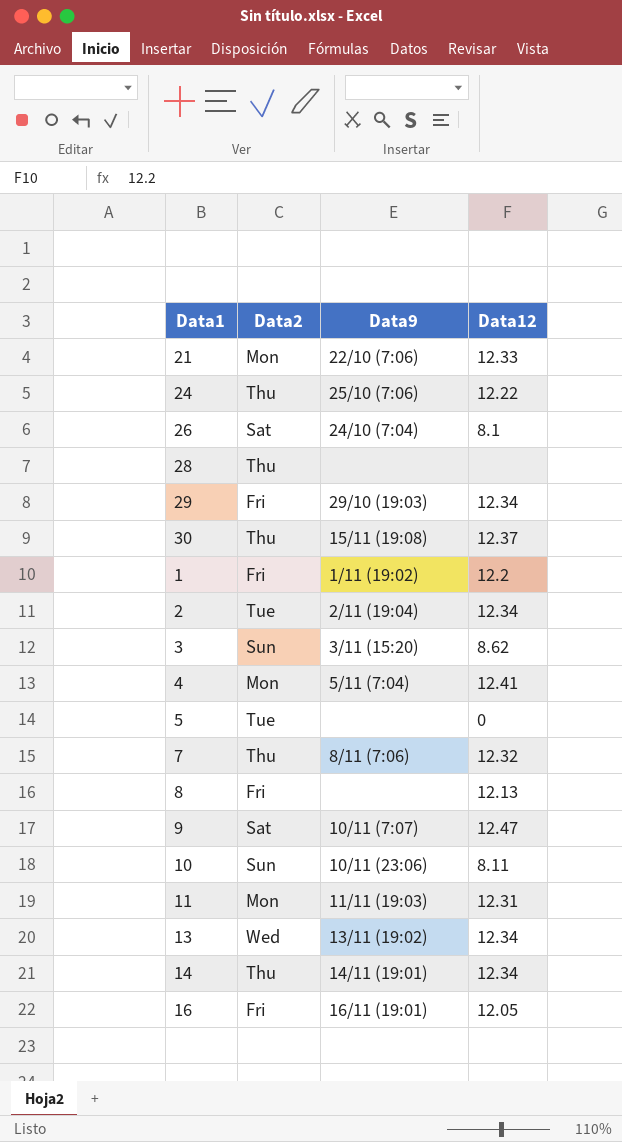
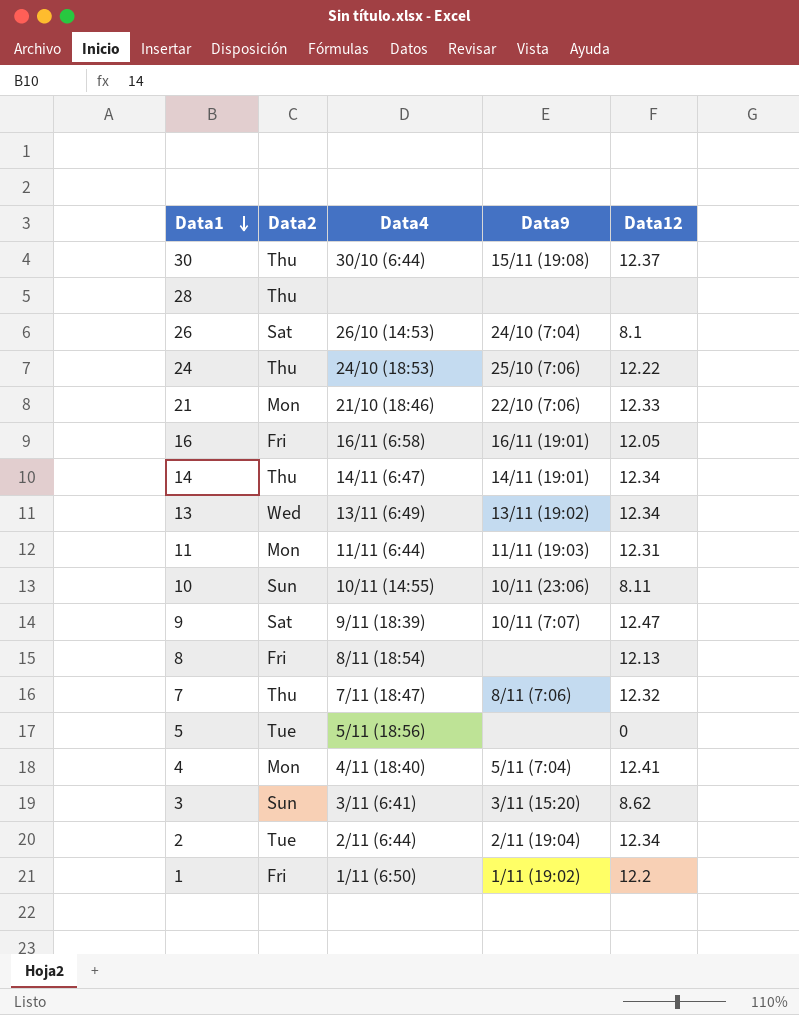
row order: none -> Data1 descending
column Data4 | position: none -> 3
row 29: Fri | 29/10 (19:03) | 12.34 -> none

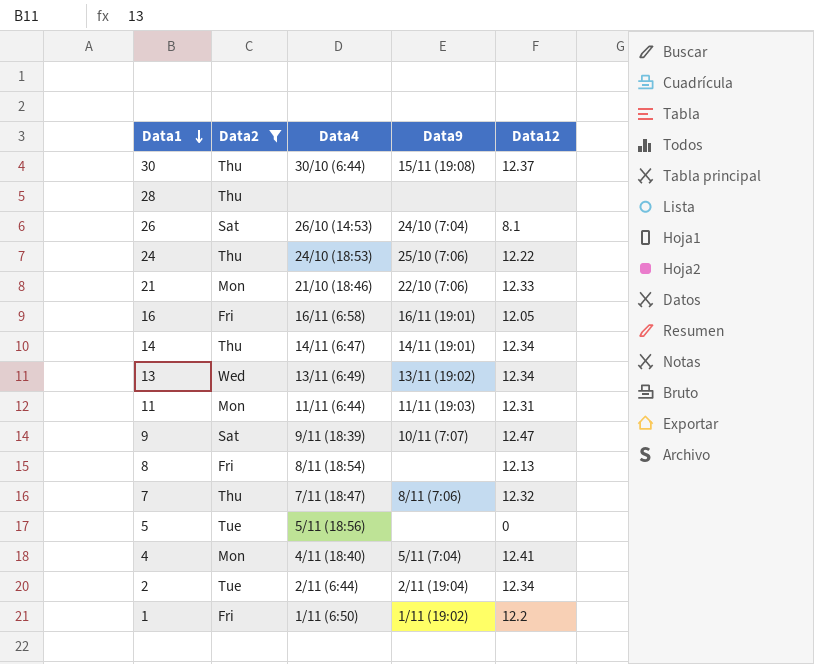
filter: none -> Data2 != Sun

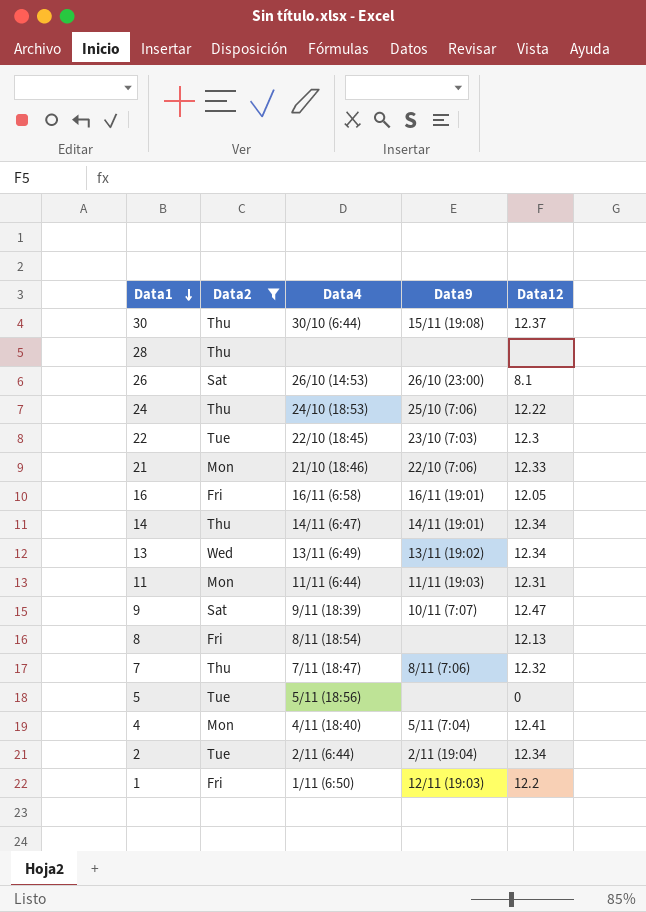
26 | Data9: 24/10 (7:04) -> 26/10 (23:00)
row 22: none -> Tue | 22/10 (18:45) | 23/10 (7:03) | 12.3
1 | Data9: 1/11 (19:02) -> 12/11 (19:03)

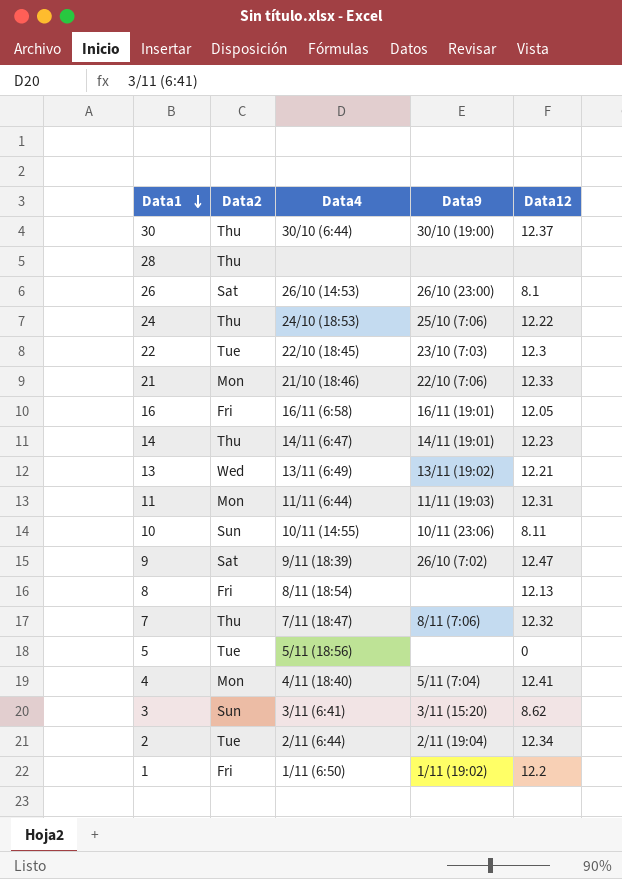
filter: Data2 != Sun -> none
30 | Data9: 15/11 (19:08) -> 30/10 (19:00)
14 | Data12: 12.34 -> 12.23
13 | Data12: 12.34 -> 12.21
9 | Data9: 10/11 (7:07) -> 26/10 (7:02)
1 | Data9: 12/11 (19:03) -> 1/11 (19:02)

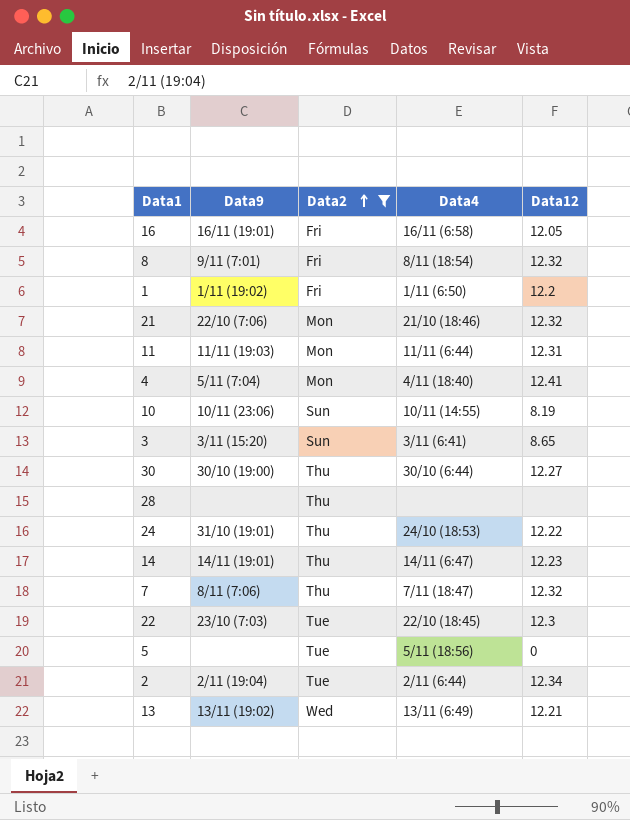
filter: none -> Data2 != Sat
row order: Data1 descending -> Data2 ascending
column Data9 | position: 4 -> 2
8 | Data9: none -> 9/11 (7:01)
8 | Data12: 12.13 -> 12.32
21 | Data12: 12.33 -> 12.32
10 | Data12: 8.11 -> 8.19
3 | Data12: 8.62 -> 8.65
30 | Data12: 12.37 -> 12.27
24 | Data9: 25/10 (7:06) -> 31/10 (19:01)

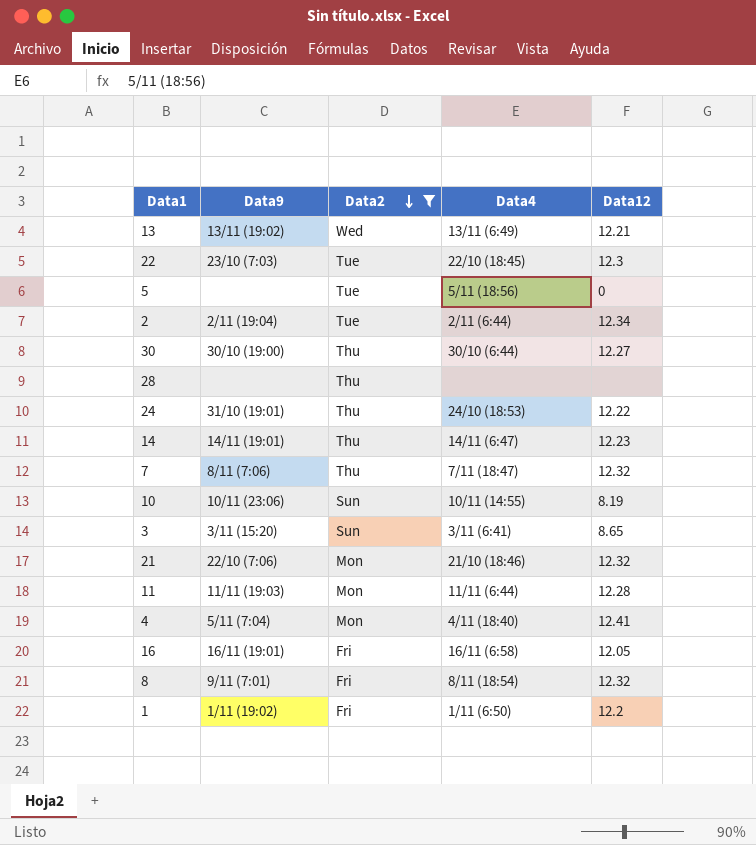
row order: Data2 ascending -> Data2 descending
11 | Data12: 12.31 -> 12.28

